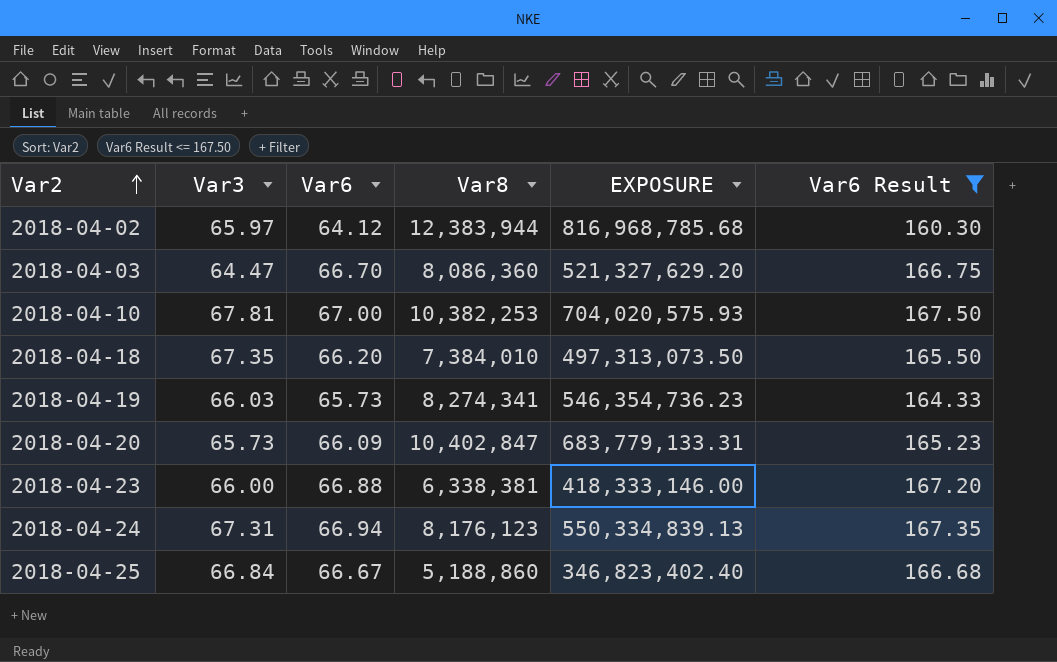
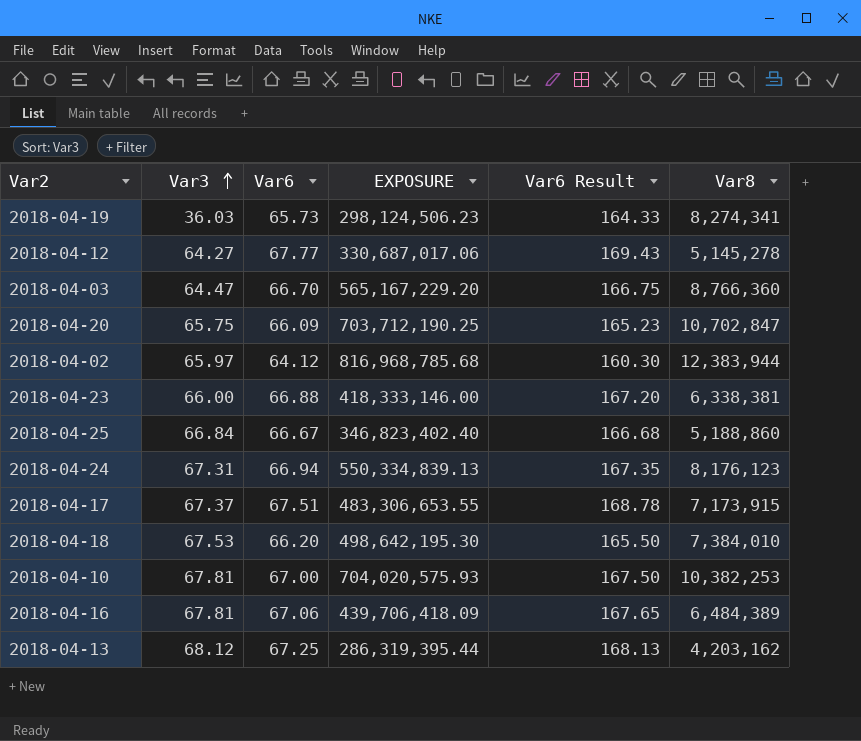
filter: Var6 Result <= 167.50 -> none
row order: Var2 ascending -> Var3 ascending
column Var8 | position: 4 -> 6
2018-04-19 | Var3: 66.03 -> 36.03
2018-04-19 | EXPOSURE: 546,354,736.23 -> 298,124,506.23
2018-04-03 | EXPOSURE: 521,327,629.20 -> 565,167,229.20
2018-04-03 | Var8: 8,086,360 -> 8,766,360
2018-04-20 | Var3: 65.73 -> 65.75
2018-04-20 | EXPOSURE: 683,779,133.31 -> 703,712,190.25
2018-04-20 | Var8: 10,402,847 -> 10,702,847
2018-04-18 | Var3: 67.35 -> 67.53
2018-04-18 | EXPOSURE: 497,313,073.50 -> 498,642,195.30

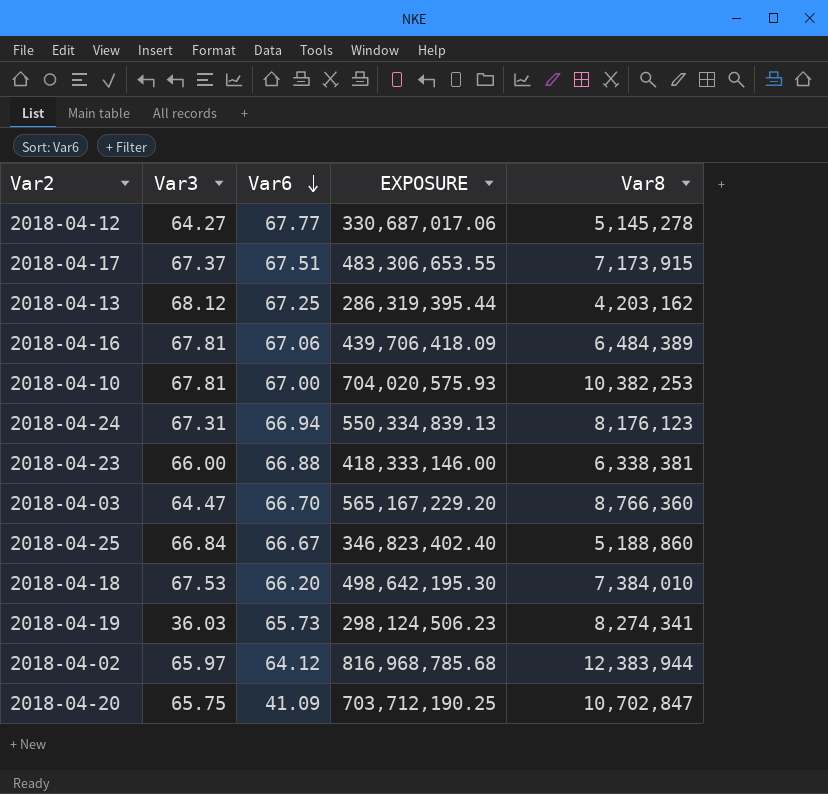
row order: Var3 ascending -> Var6 descending
column Var6 Result | formula: [Var6] * 2.5 -> none
2018-04-20 | Var6: 66.09 -> 41.09

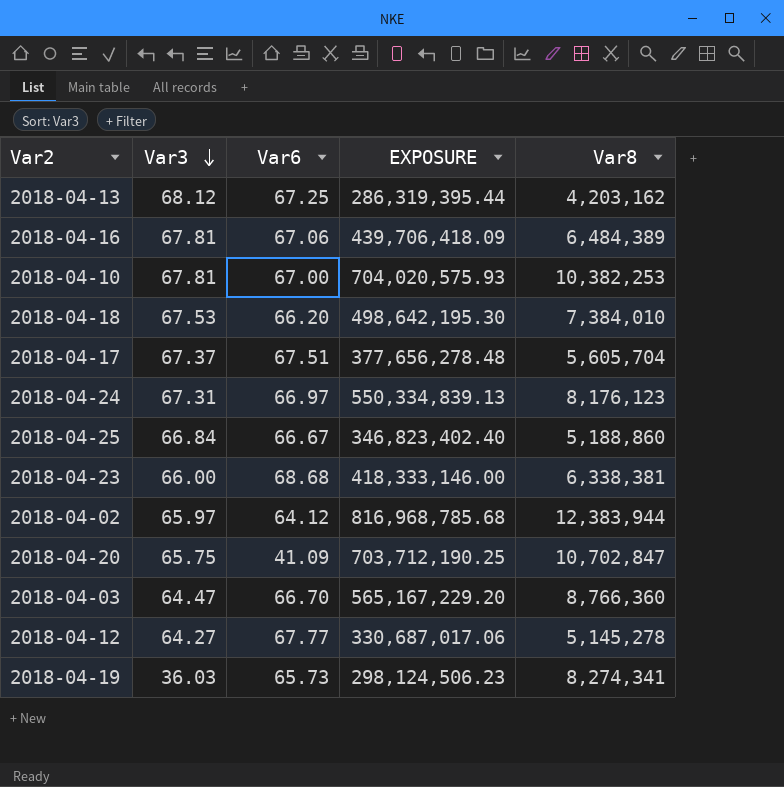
row order: Var6 descending -> Var3 descending
2018-04-17 | EXPOSURE: 483,306,653.55 -> 377,656,278.48
2018-04-17 | Var8: 7,173,915 -> 5,605,704
2018-04-24 | Var6: 66.94 -> 66.97
2018-04-23 | Var6: 66.88 -> 68.68

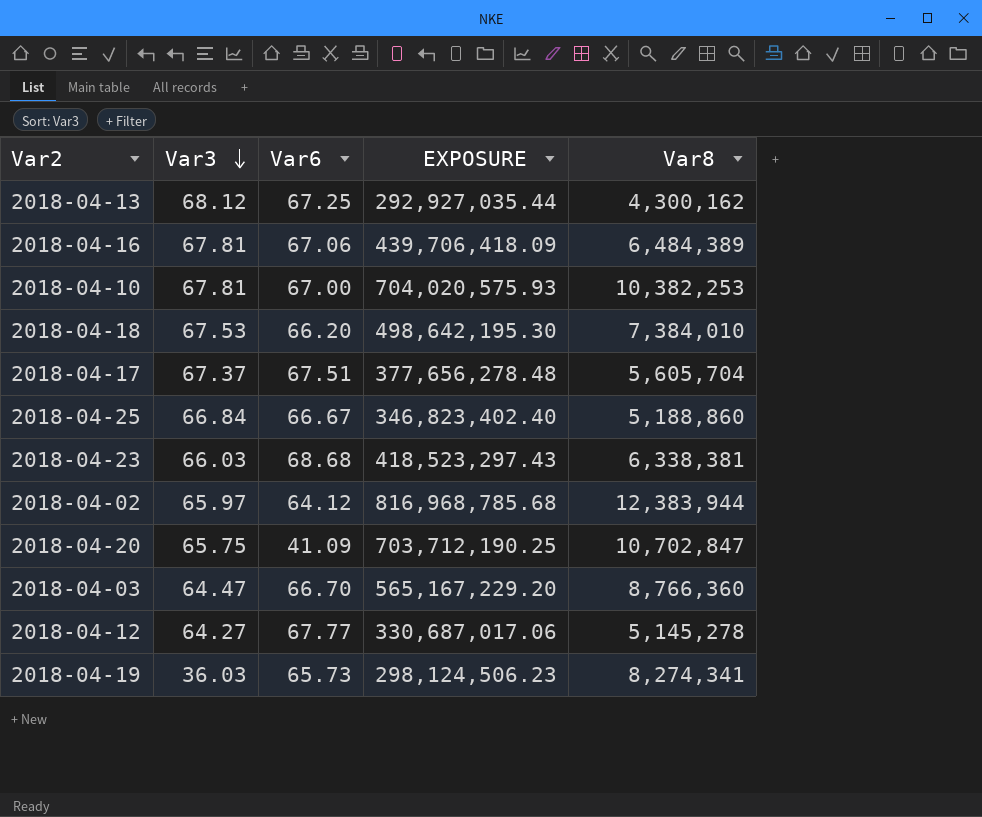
row 2018-04-24: 67.31 | 66.97 | 550,334,839.13 | 8,176,123 -> none
2018-04-13 | EXPOSURE: 286,319,395.44 -> 292,927,035.44
2018-04-13 | Var8: 4,203,162 -> 4,300,162
2018-04-23 | Var3: 66.00 -> 66.03
2018-04-23 | EXPOSURE: 418,333,146.00 -> 418,523,297.43

